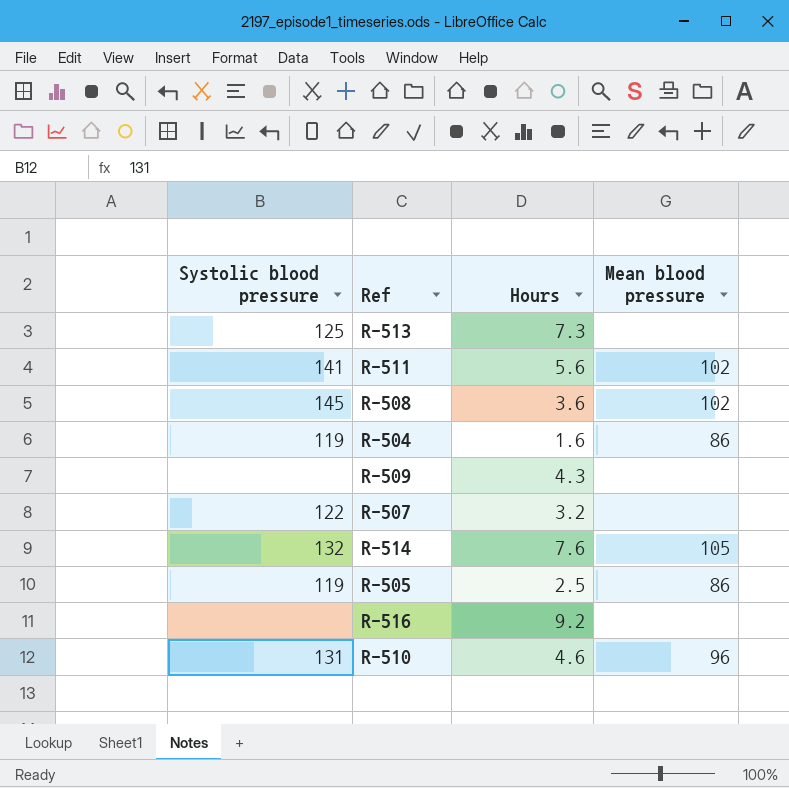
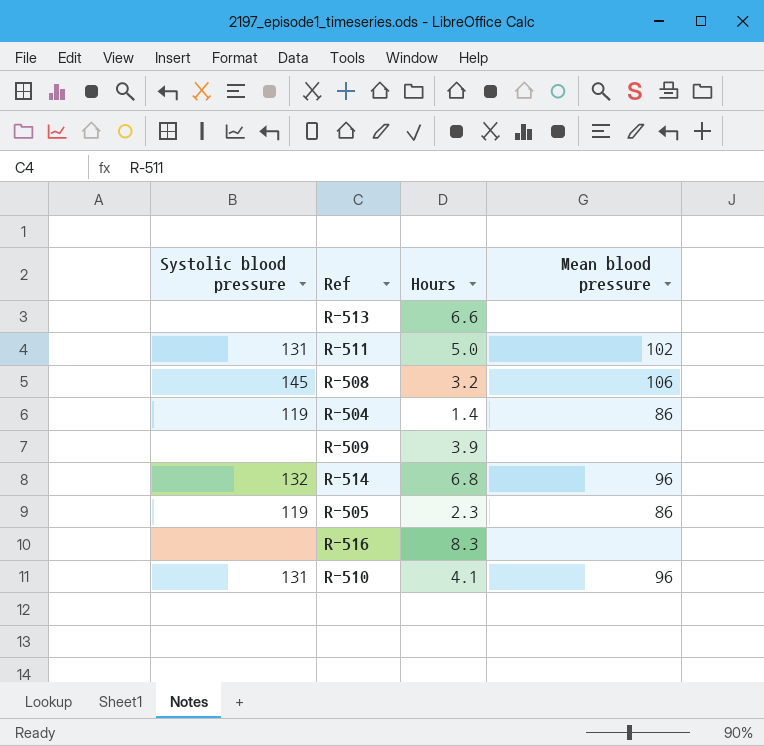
row R-507: 122 | 3.2 | none -> none
R-513 | Systolic blood pressure: 125 -> none
R-513 | Hours: 7.3 -> 6.6
R-511 | Systolic blood pressure: 141 -> 131
R-511 | Hours: 5.6 -> 5.0
R-508 | Hours: 3.6 -> 3.2
R-508 | Mean blood pressure: 102 -> 106
R-504 | Hours: 1.6 -> 1.4
R-509 | Hours: 4.3 -> 3.9
R-514 | Hours: 7.6 -> 6.8
R-514 | Mean blood pressure: 105 -> 96
R-505 | Hours: 2.5 -> 2.3
R-516 | Hours: 9.2 -> 8.3
R-510 | Hours: 4.6 -> 4.1

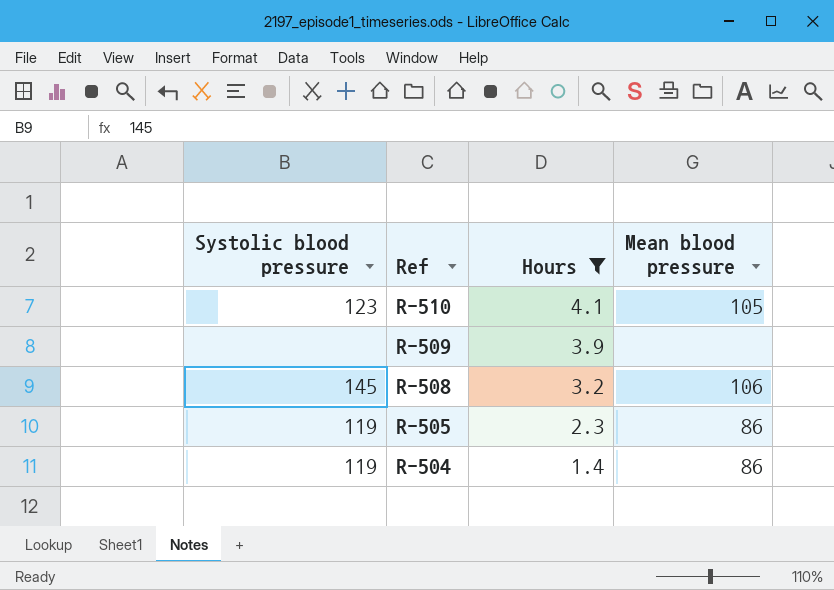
filter: none -> Hours <= 4.1
row order: none -> Ref descending
R-510 | Systolic blood pressure: 131 -> 123
R-510 | Mean blood pressure: 96 -> 105

